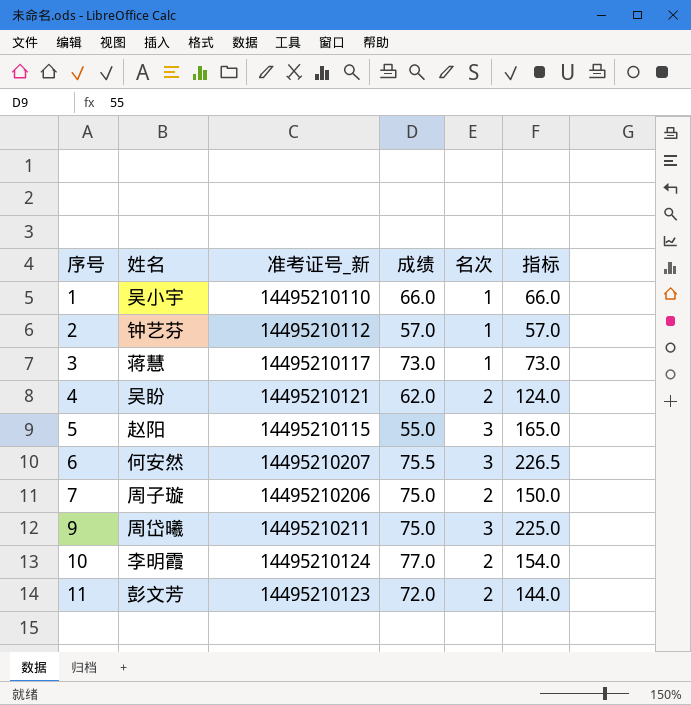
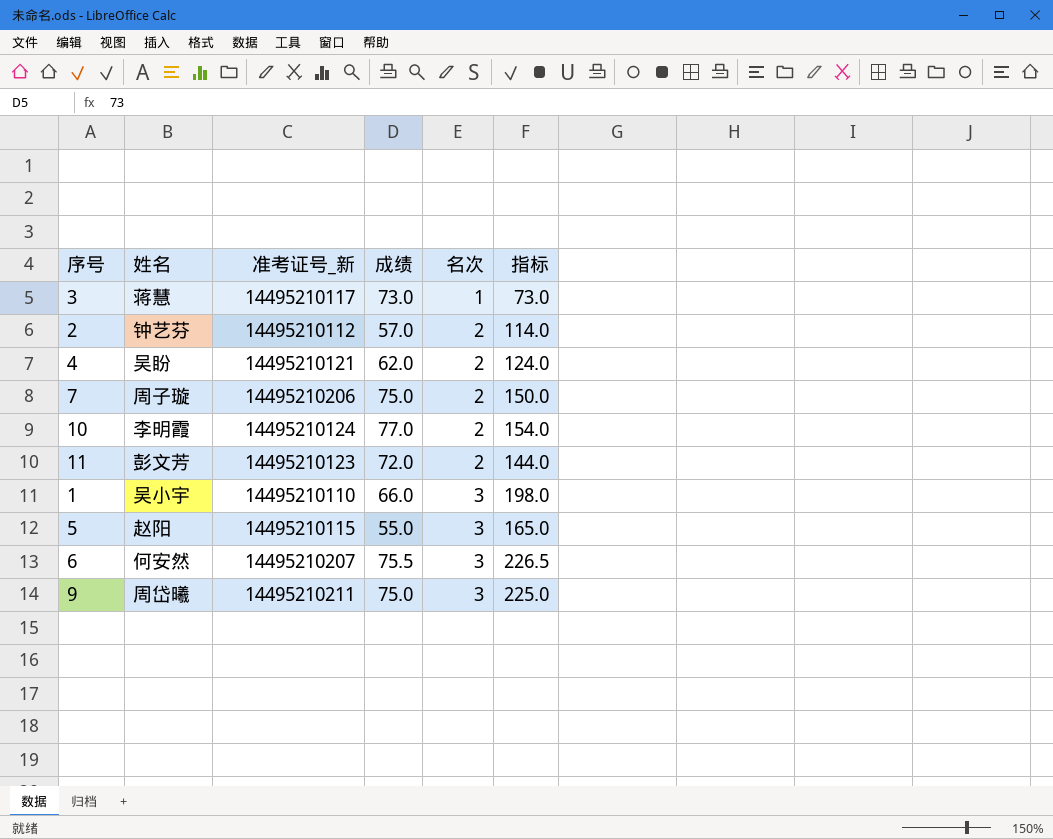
row order: 序号 ascending -> 名次 ascending
2 | 名次: 1 -> 2
2 | 指标: 57.0 -> 114.0
1 | 名次: 1 -> 3
1 | 指标: 66.0 -> 198.0

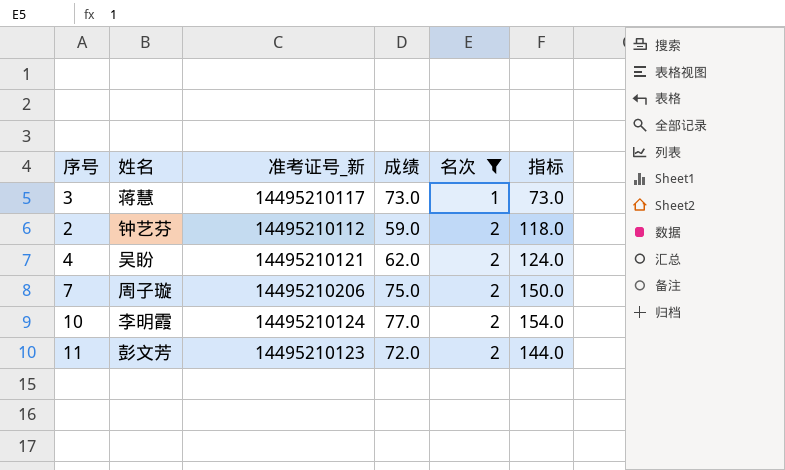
filter: none -> 名次 != 3
2 | 成绩: 57.0 -> 59.0
2 | 指标: 114.0 -> 118.0

